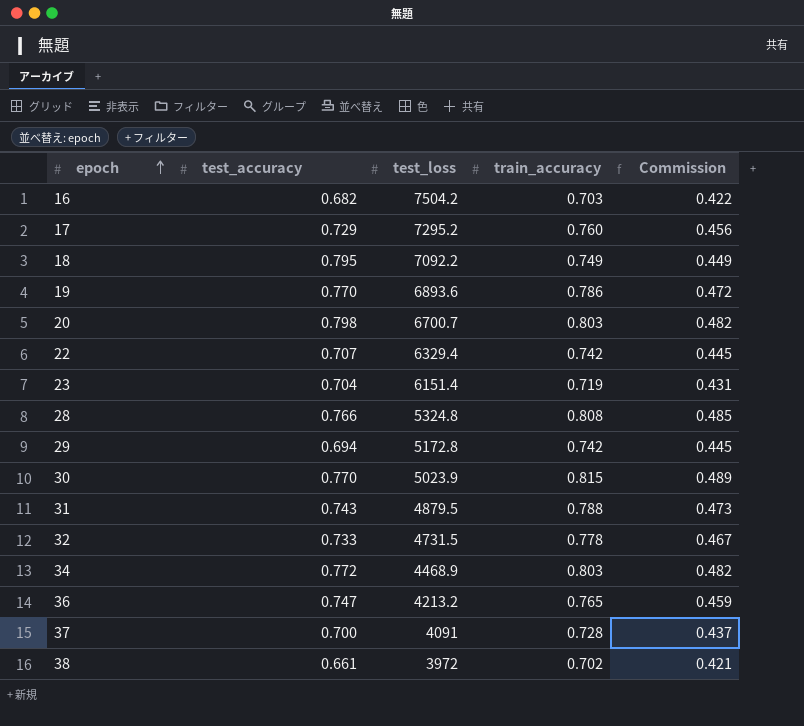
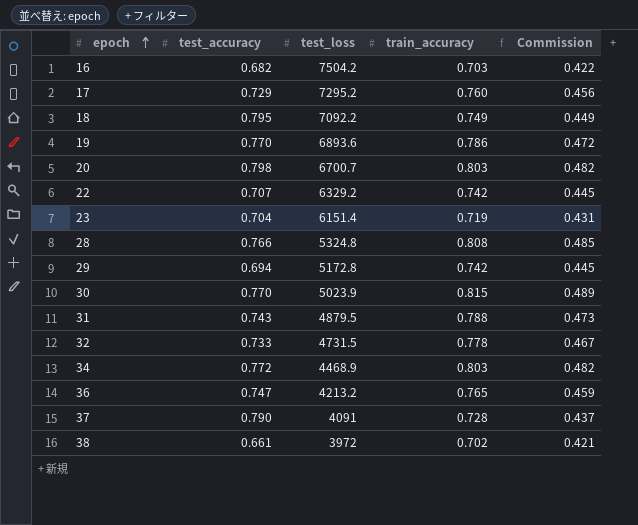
22 | test_loss: 6329.4 -> 6329.2
37 | test_accuracy: 0.700 -> 0.790

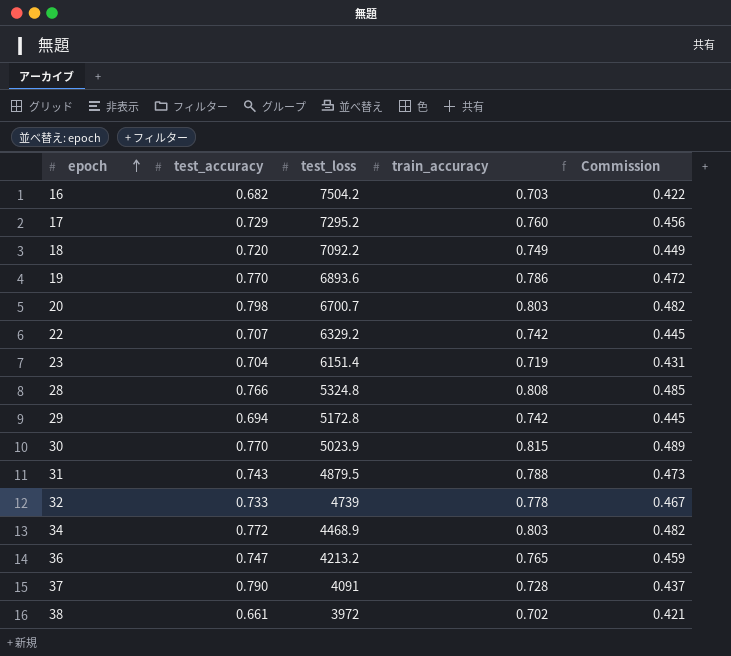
18 | test_accuracy: 0.795 -> 0.720
32 | test_loss: 4731.5 -> 4739

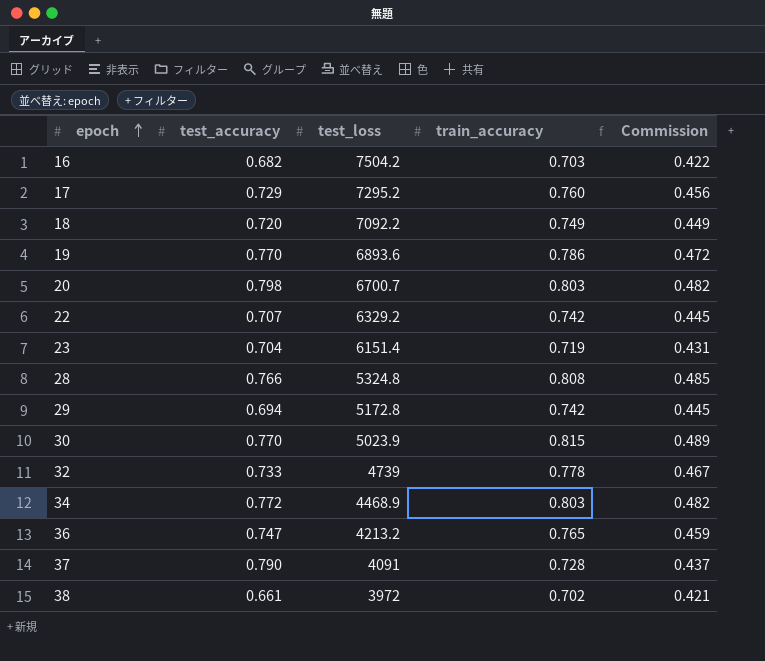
row 31: 0.743 | 4879.5 | 0.788 | 0.473 -> none

